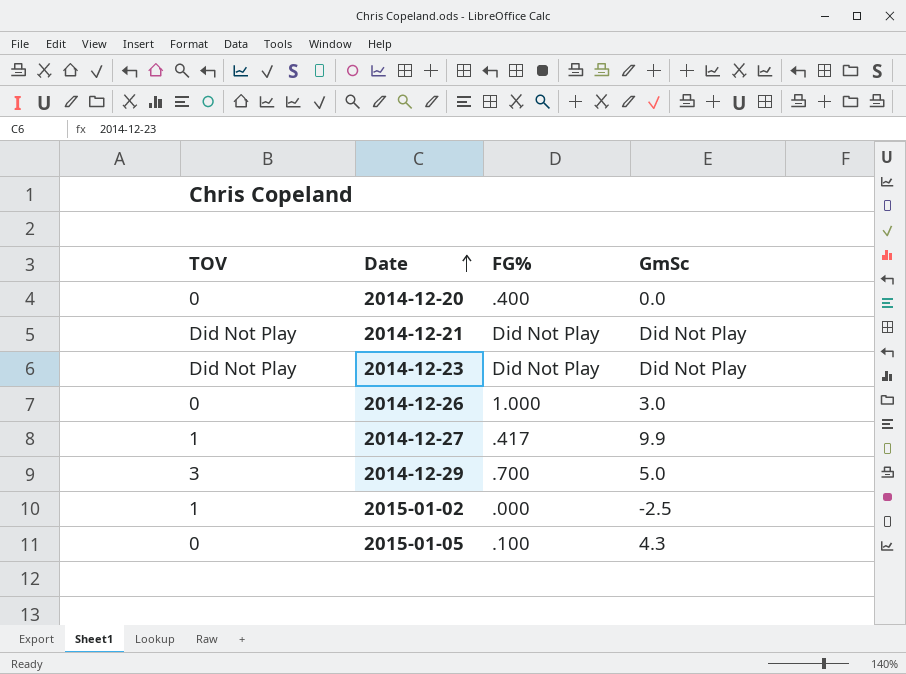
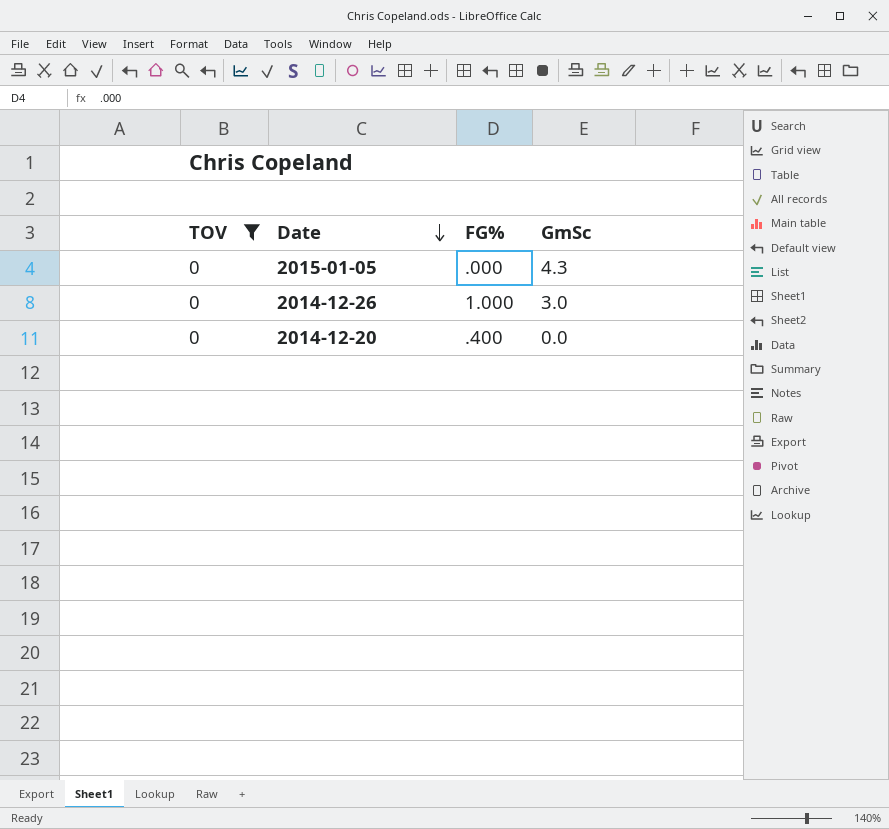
filter: none -> TOV = 0
row order: Date ascending -> Date descending
2015-01-05 | FG%: .100 -> .000

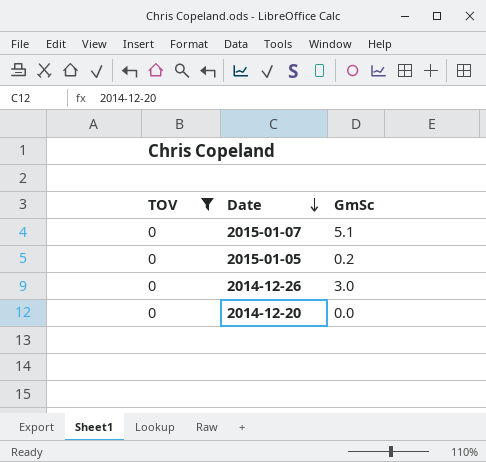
column FG% | position: 3 -> none
row 2015-01-07: none -> 0 | 5.1
2015-01-05 | GmSc: 4.3 -> 0.2

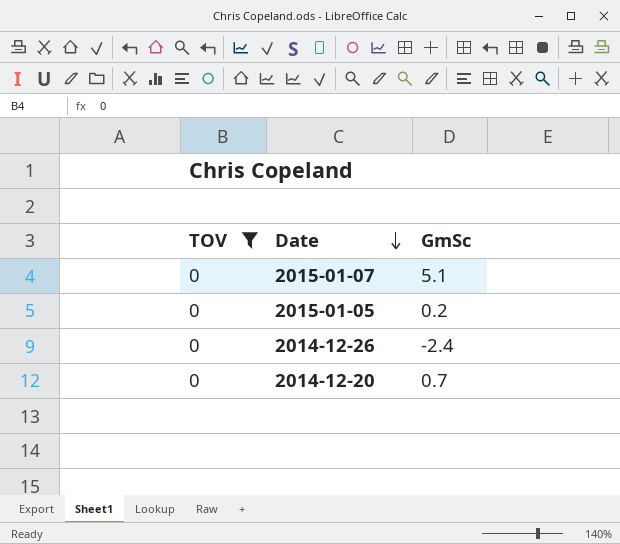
2014-12-26 | GmSc: 3.0 -> -2.4
2014-12-20 | GmSc: 0.0 -> 0.7

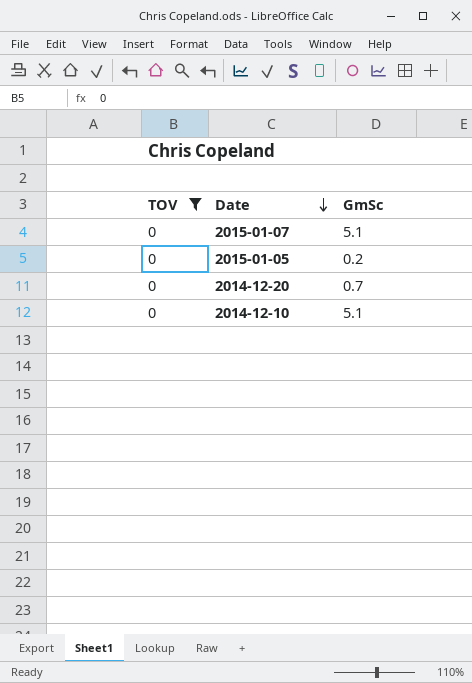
row 2014-12-26: 0 | -2.4 -> none
row 2014-12-10: none -> 0 | 5.1

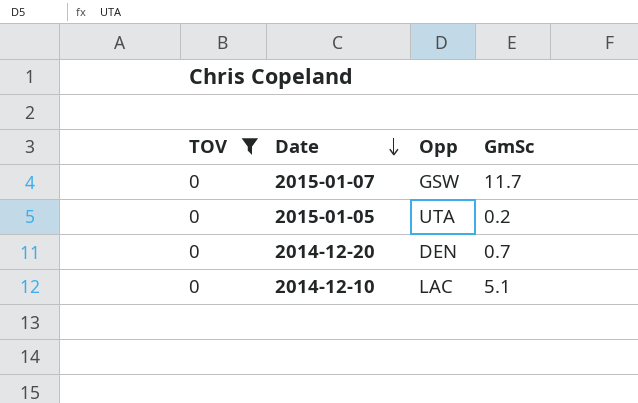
column Opp | position: none -> 3
2015-01-07 | GmSc: 5.1 -> 11.7

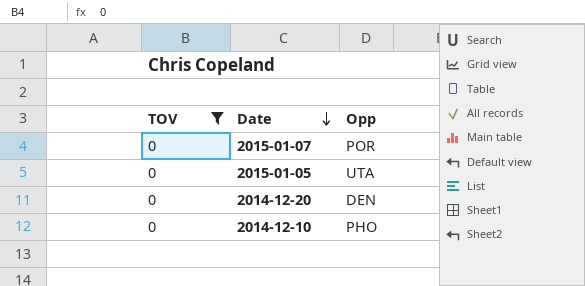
column GmSc | position: 4 -> none
2015-01-07 | Opp: GSW -> POR
2014-12-10 | Opp: LAC -> PHO

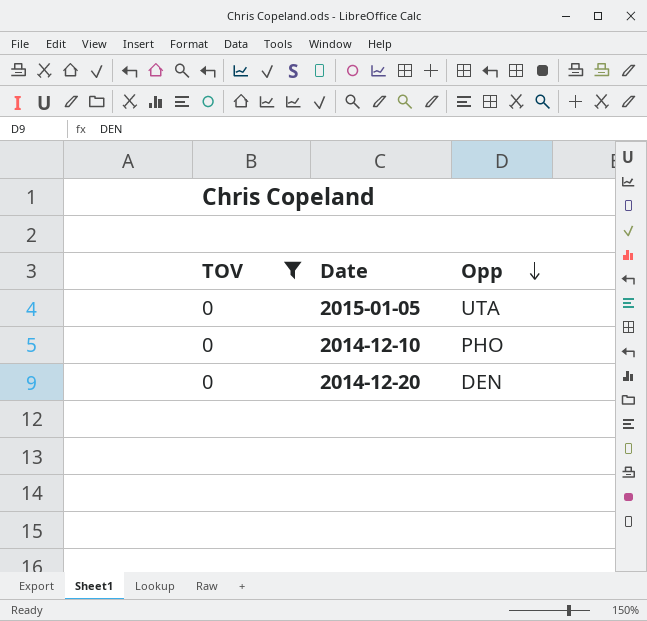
row order: Date descending -> Opp descending
row 2015-01-07: 0 | POR -> none

